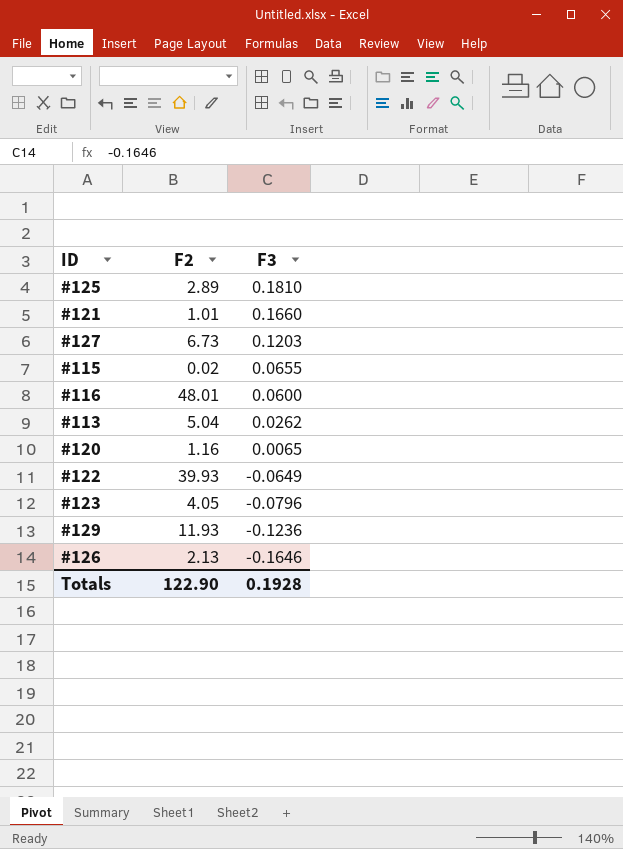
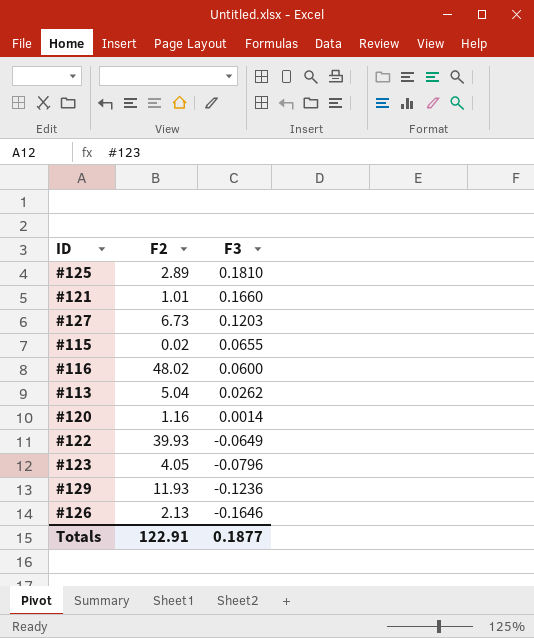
#116 | F2: 48.01 -> 48.02
#120 | F3: 0.0065 -> 0.0014
Totals | F2: 122.90 -> 122.91
Totals | F3: 0.1928 -> 0.1877

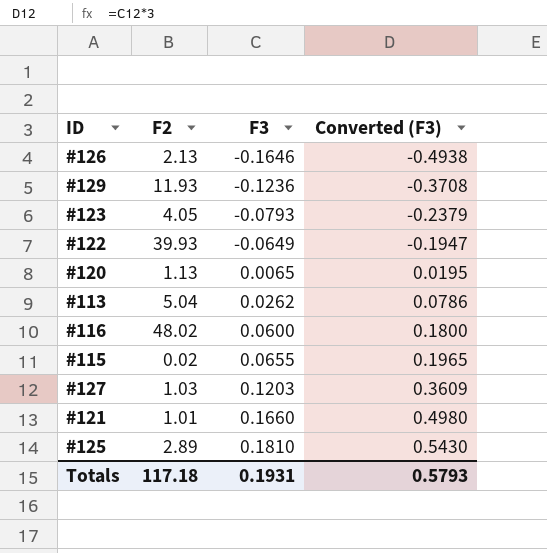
row order: F3 descending -> F3 ascending
column Converted (F3) | formula: none -> [F3] * 3
#123 | F3: -0.0796 -> -0.0793
#120 | F2: 1.16 -> 1.13
#120 | F3: 0.0014 -> 0.0065
#127 | F2: 6.73 -> 1.03
Totals | F2: 122.91 -> 117.18
Totals | F3: 0.1877 -> 0.1931

